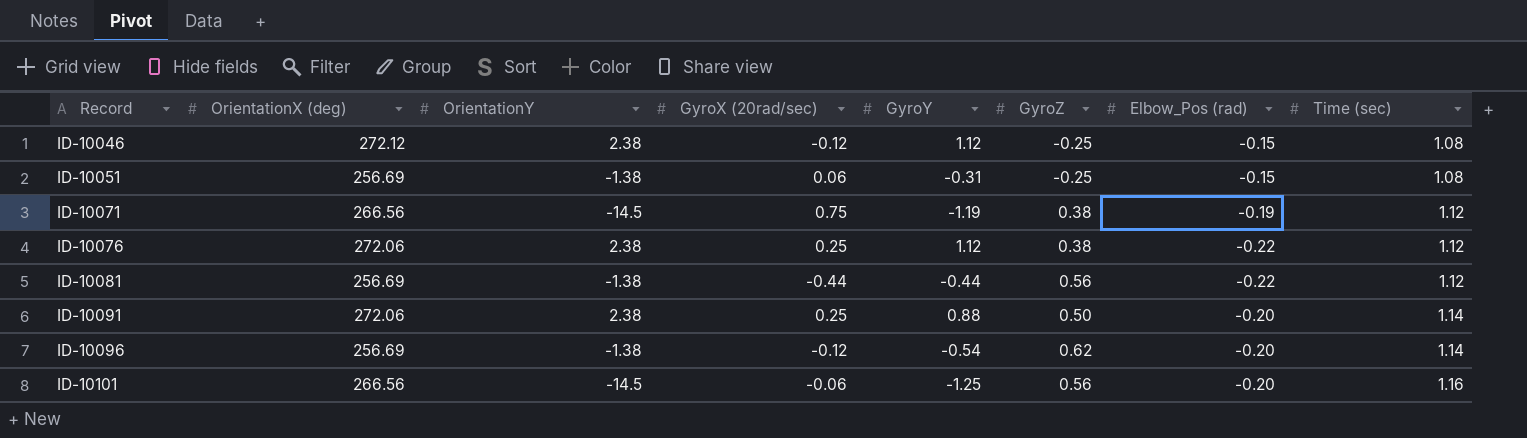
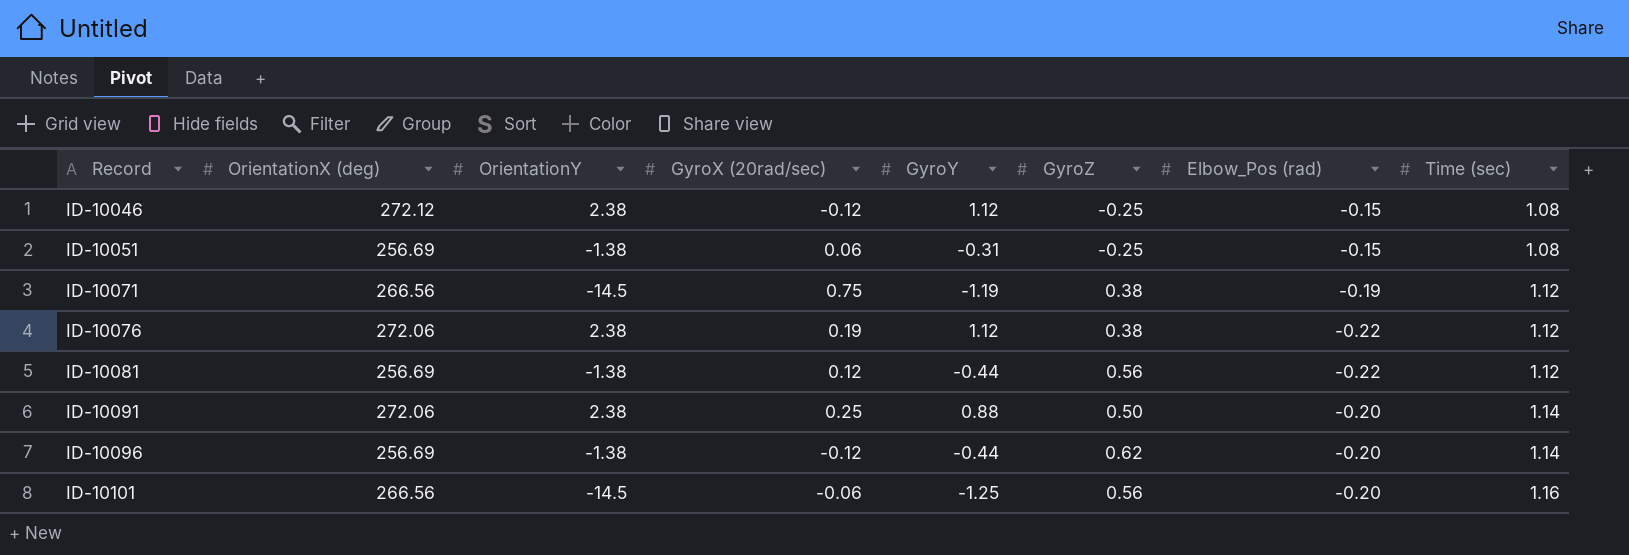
ID-10076 | GyroX (20rad/sec): 0.25 -> 0.19
ID-10081 | GyroX (20rad/sec): -0.44 -> 0.12
ID-10096 | GyroY: -0.54 -> -0.44

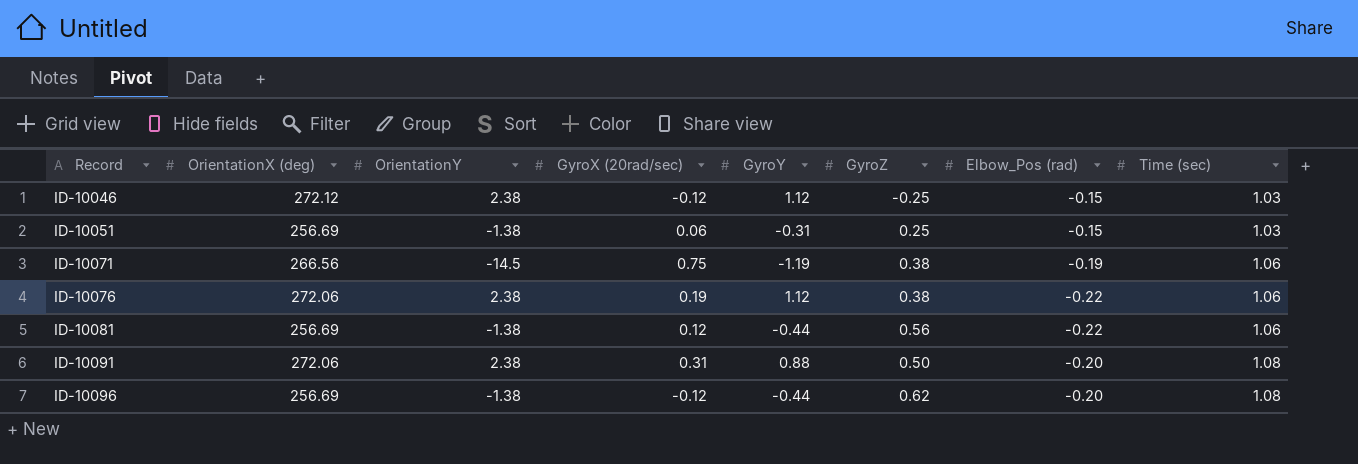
row ID-10101: 266.56 | -14.5 | -0.06 | -1.25 | 0.56 | -0.20 | 1.16 -> none
ID-10046 | Time (sec): 1.08 -> 1.03
ID-10051 | GyroZ: -0.25 -> 0.25
ID-10051 | Time (sec): 1.08 -> 1.03
ID-10071 | Time (sec): 1.12 -> 1.06
ID-10076 | Time (sec): 1.12 -> 1.06
ID-10081 | Time (sec): 1.12 -> 1.06
ID-10091 | GyroX (20rad/sec): 0.25 -> 0.31
ID-10091 | Time (sec): 1.14 -> 1.08
ID-10096 | Time (sec): 1.14 -> 1.08

